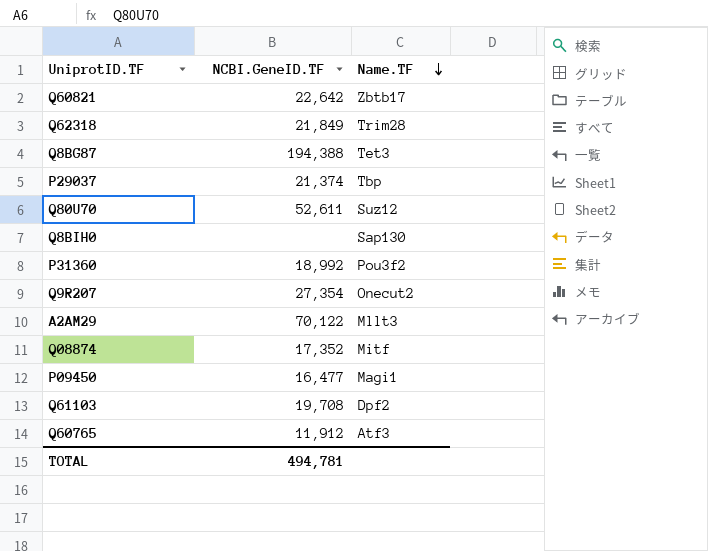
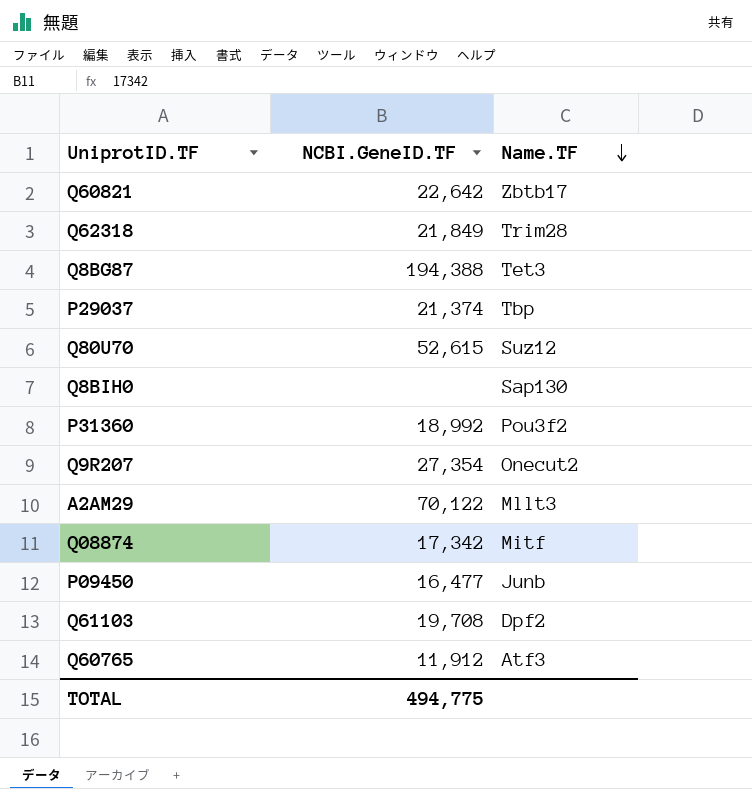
Q80U70 | NCBI.GeneID.TF: 52,611 -> 52,615
Q08874 | NCBI.GeneID.TF: 17,352 -> 17,342
P09450 | Name.TF: Magi1 -> Junb
TOTAL | NCBI.GeneID.TF: 494,781 -> 494,775

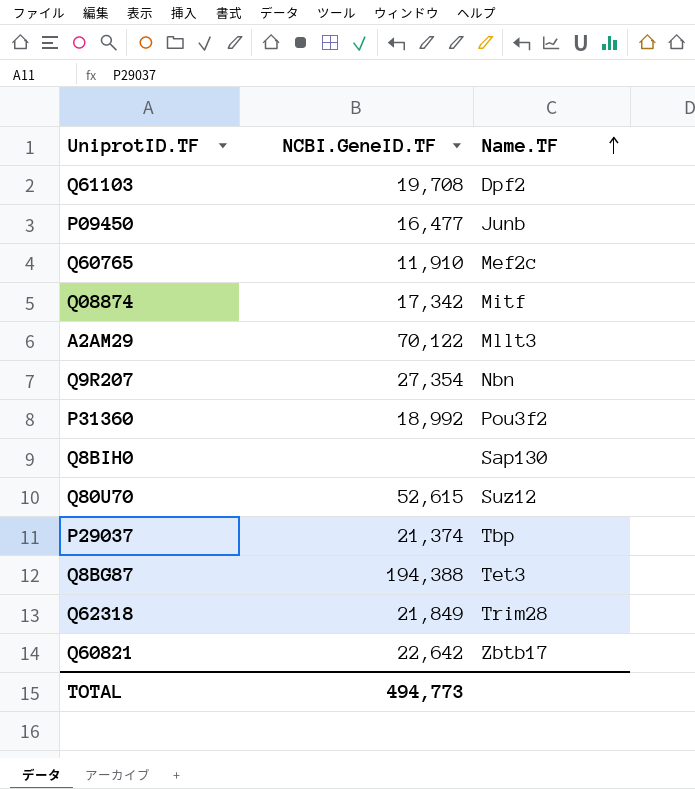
row order: Name.TF descending -> Name.TF ascending
Q60765 | NCBI.GeneID.TF: 11,912 -> 11,910
Q60765 | Name.TF: Atf3 -> Mef2c
Q9R207 | Name.TF: Onecut2 -> Nbn
TOTAL | NCBI.GeneID.TF: 494,775 -> 494,773

